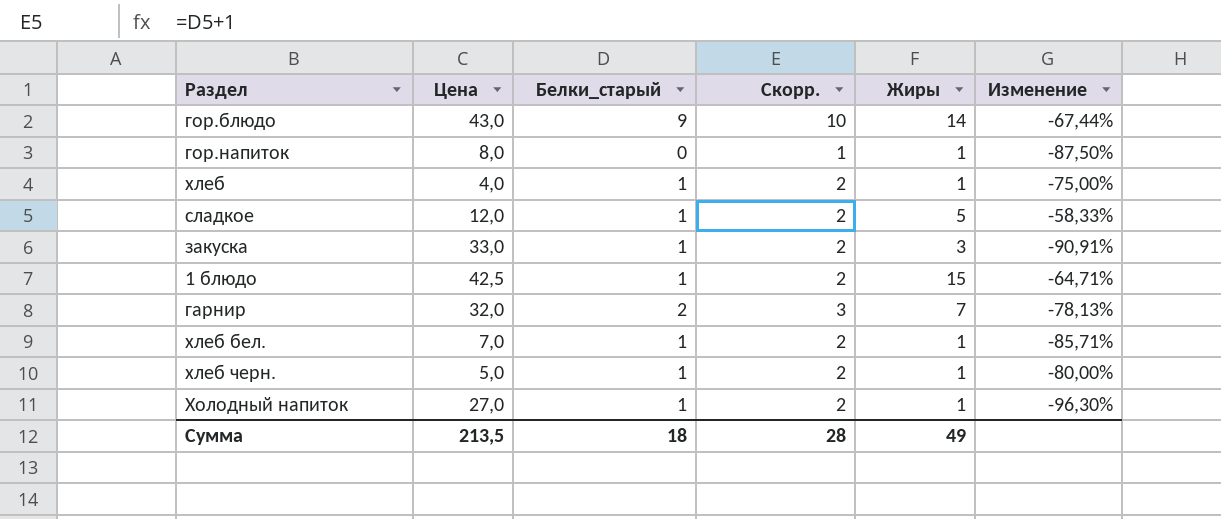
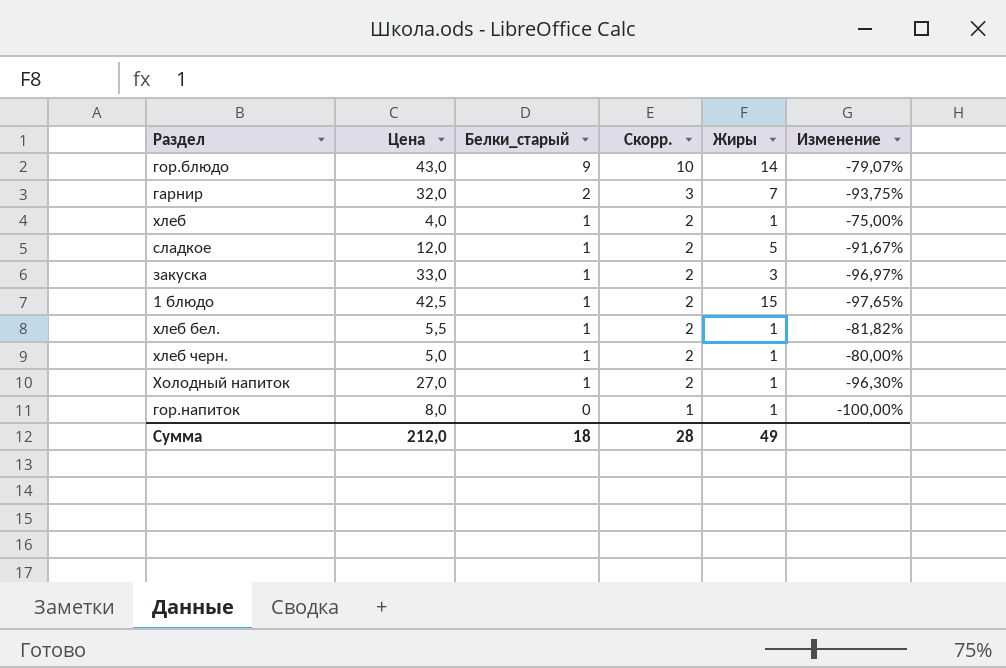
row order: none -> Белки_старый descending
column Изменение | formula: ([Жиры] - [Цена]) / [Цена] -> ([Белки_старый] - [Цена]) / [Цена]
хлеб бел. | Цена: 7,0 -> 5,5
Сумма | Цена: 213,5 -> 212,0

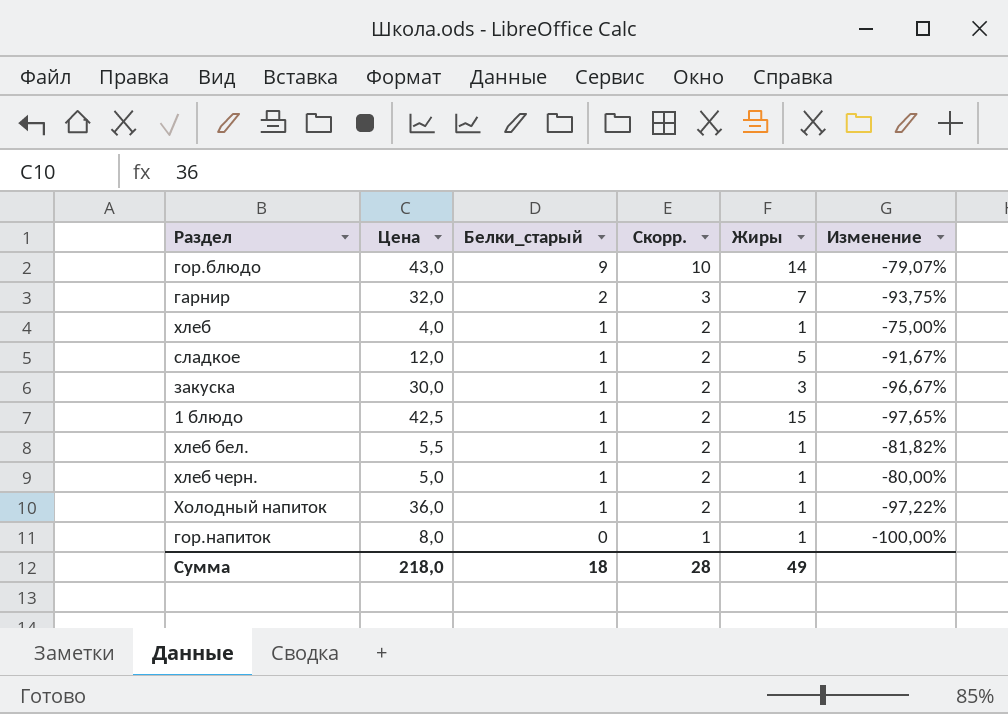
закуска | Цена: 33,0 -> 30,0
закуска | Изменение: -96,97% -> -96,67%
Холодный напиток | Цена: 27,0 -> 36,0
Холодный напиток | Изменение: -96,30% -> -97,22%
Сумма | Цена: 212,0 -> 218,0

